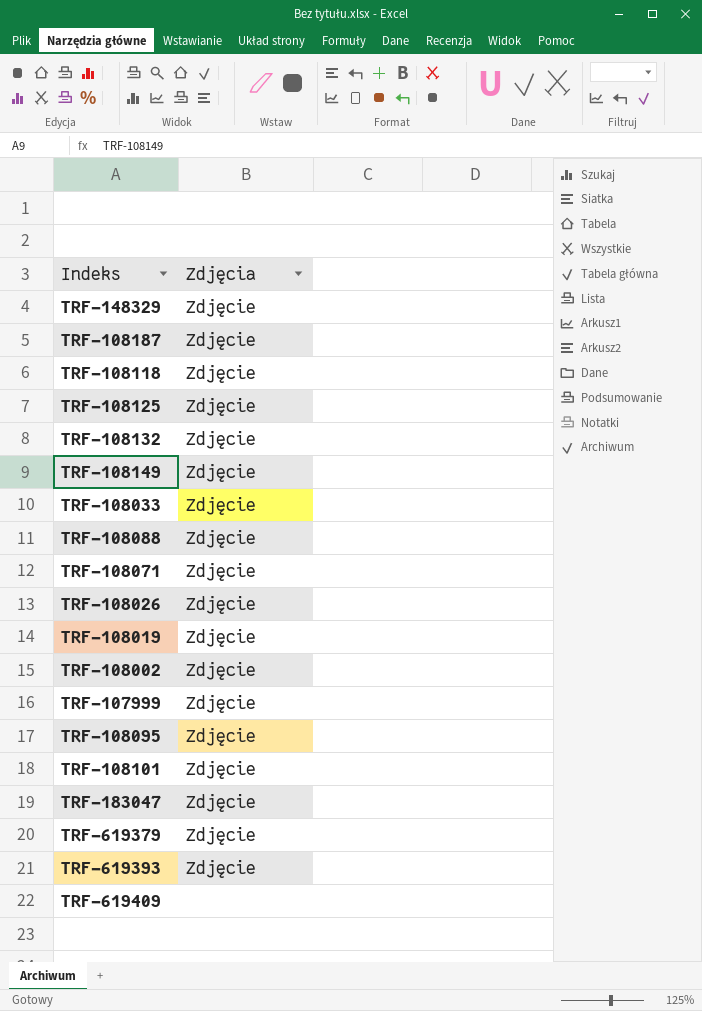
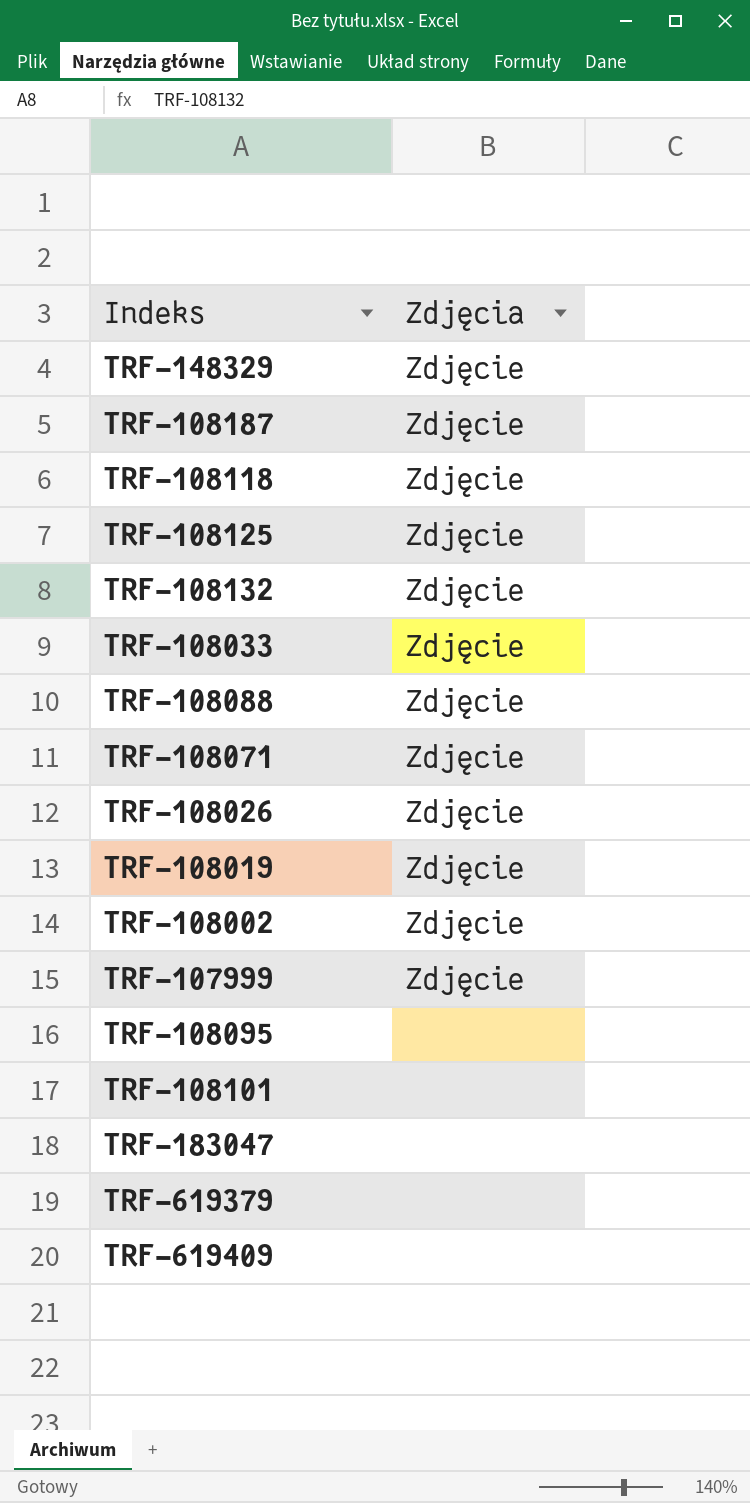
row TRF-108149: Zdjęcie -> none
row TRF-619393: Zdjęcie -> none
TRF-108095 | Zdjęcia: Zdjęcie -> none
TRF-108101 | Zdjęcia: Zdjęcie -> none
TRF-183047 | Zdjęcia: Zdjęcie -> none
TRF-619379 | Zdjęcia: Zdjęcie -> none

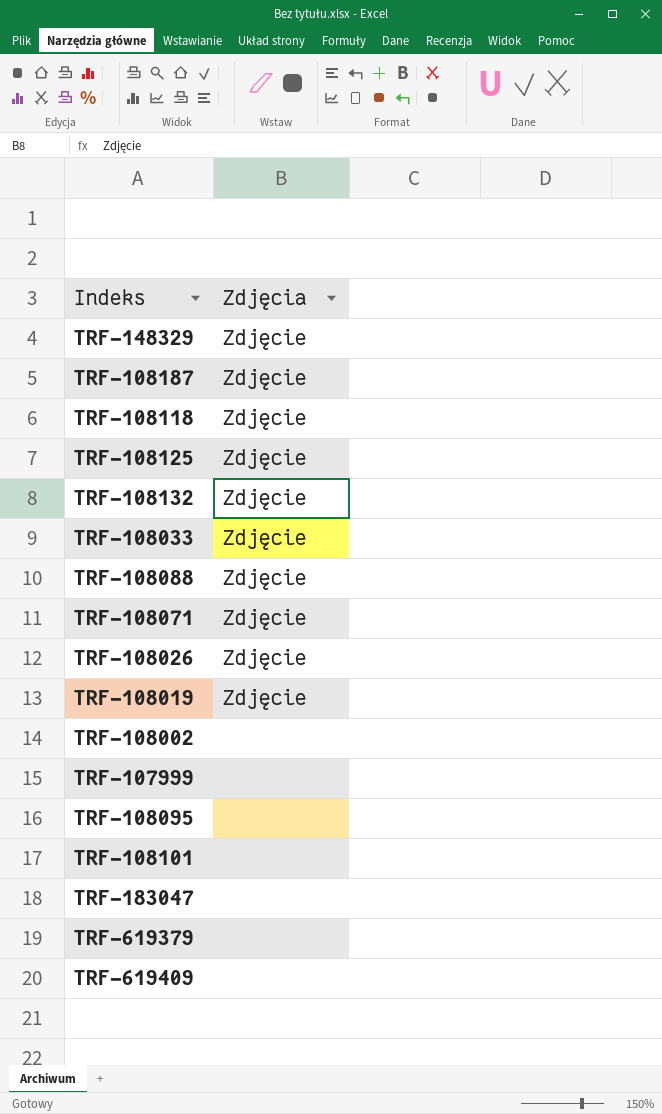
TRF-108002 | Zdjęcia: Zdjęcie -> none
TRF-107999 | Zdjęcia: Zdjęcie -> none

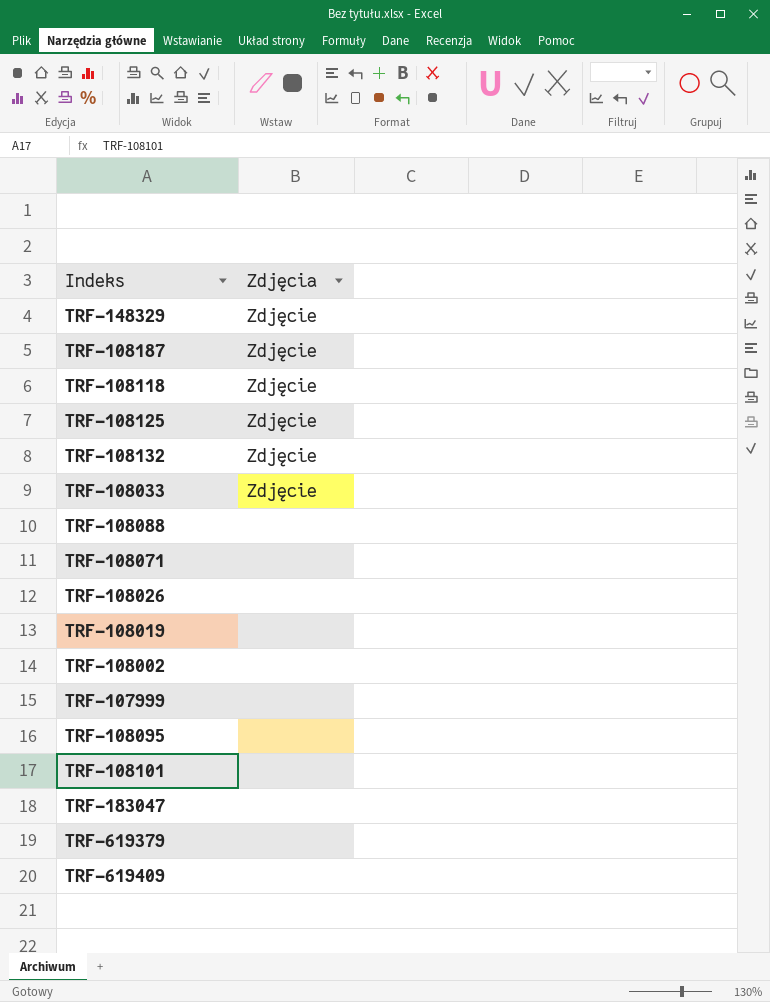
TRF-108088 | Zdjęcia: Zdjęcie -> none
TRF-108071 | Zdjęcia: Zdjęcie -> none
TRF-108026 | Zdjęcia: Zdjęcie -> none
TRF-108019 | Zdjęcia: Zdjęcie -> none

